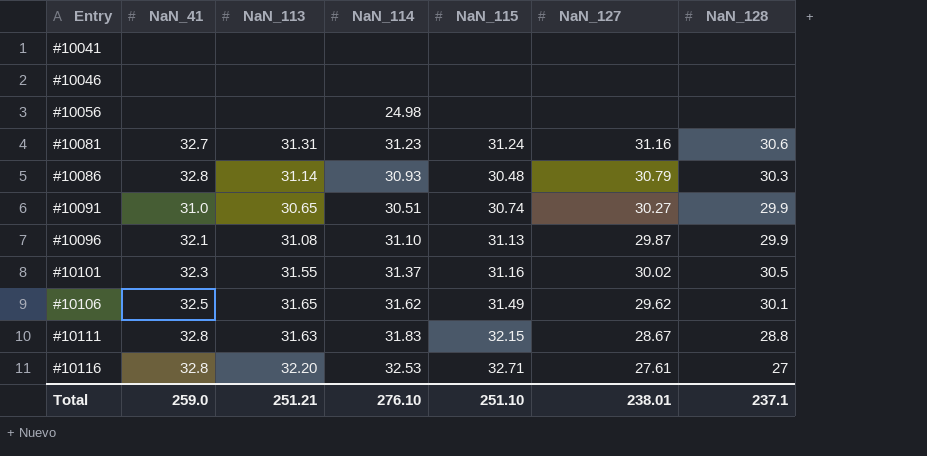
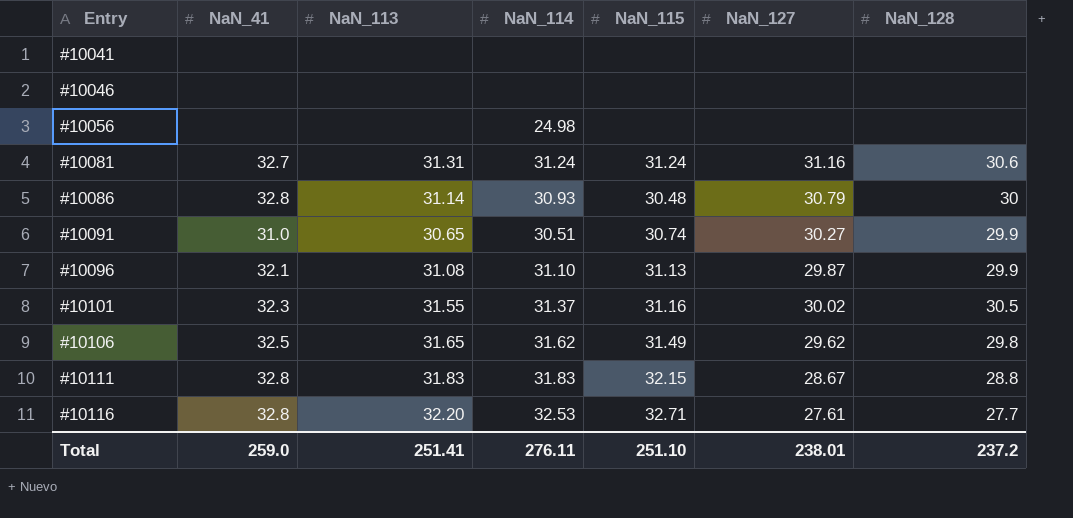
#10081 | NaN_114: 31.23 -> 31.24
#10086 | NaN_128: 30.3 -> 30
#10106 | NaN_128: 30.1 -> 29.8
#10111 | NaN_113: 31.63 -> 31.83
#10116 | NaN_128: 27 -> 27.7
Total | NaN_113: 251.21 -> 251.41
Total | NaN_114: 276.10 -> 276.11
Total | NaN_128: 237.1 -> 237.2

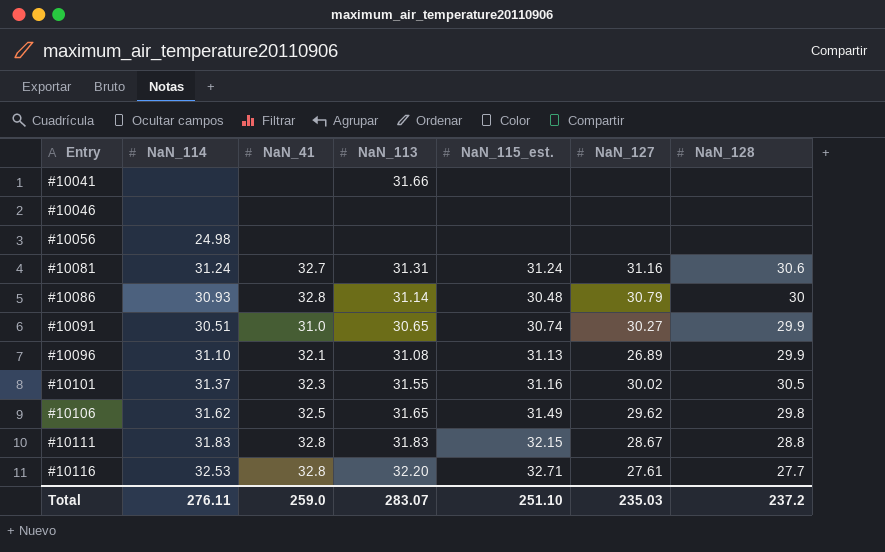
column NaN_114 | position: 4 -> 2
column name: NaN_115 -> NaN_115_est.
#10041 | NaN_113: none -> 31.66
#10096 | NaN_127: 29.87 -> 26.89
Total | NaN_113: 251.41 -> 283.07
Total | NaN_127: 238.01 -> 235.03

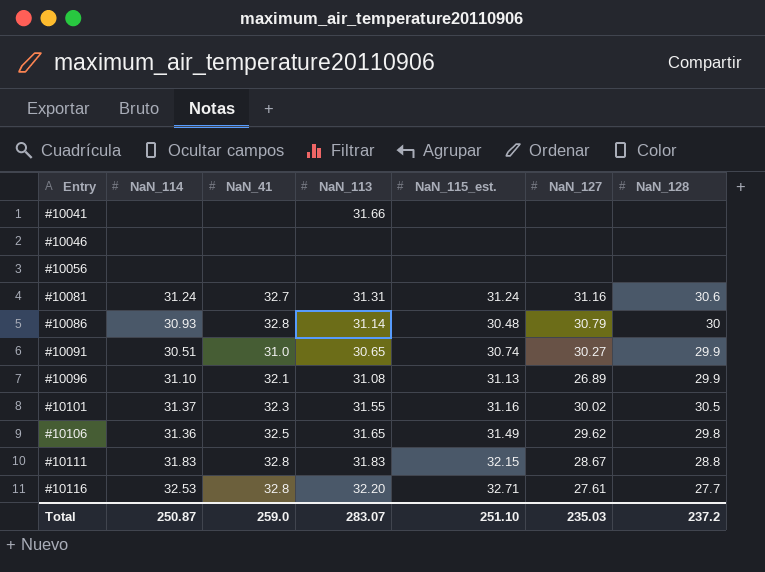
#10056 | NaN_114: 24.98 -> none
#10106 | NaN_114: 31.62 -> 31.36
Total | NaN_114: 276.11 -> 250.87

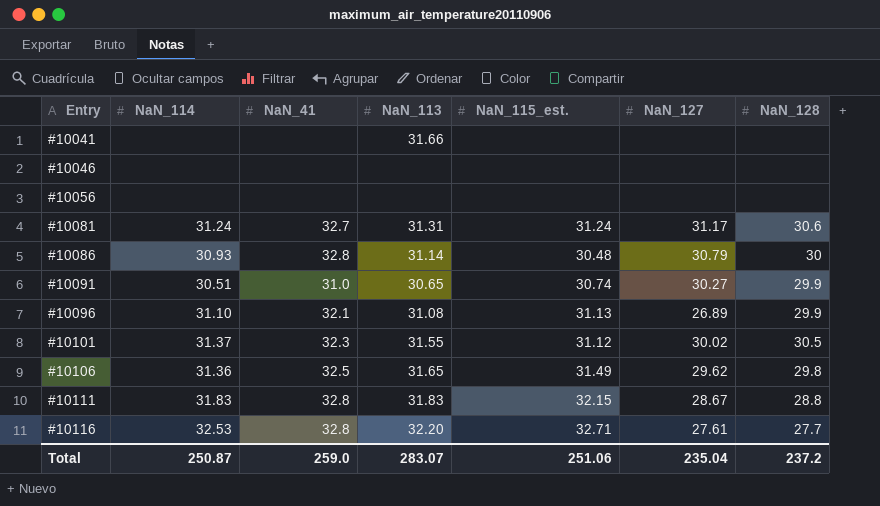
#10081 | NaN_127: 31.16 -> 31.17
#10101 | NaN_115_est.: 31.16 -> 31.12
Total | NaN_115_est.: 251.10 -> 251.06
Total | NaN_127: 235.03 -> 235.04

